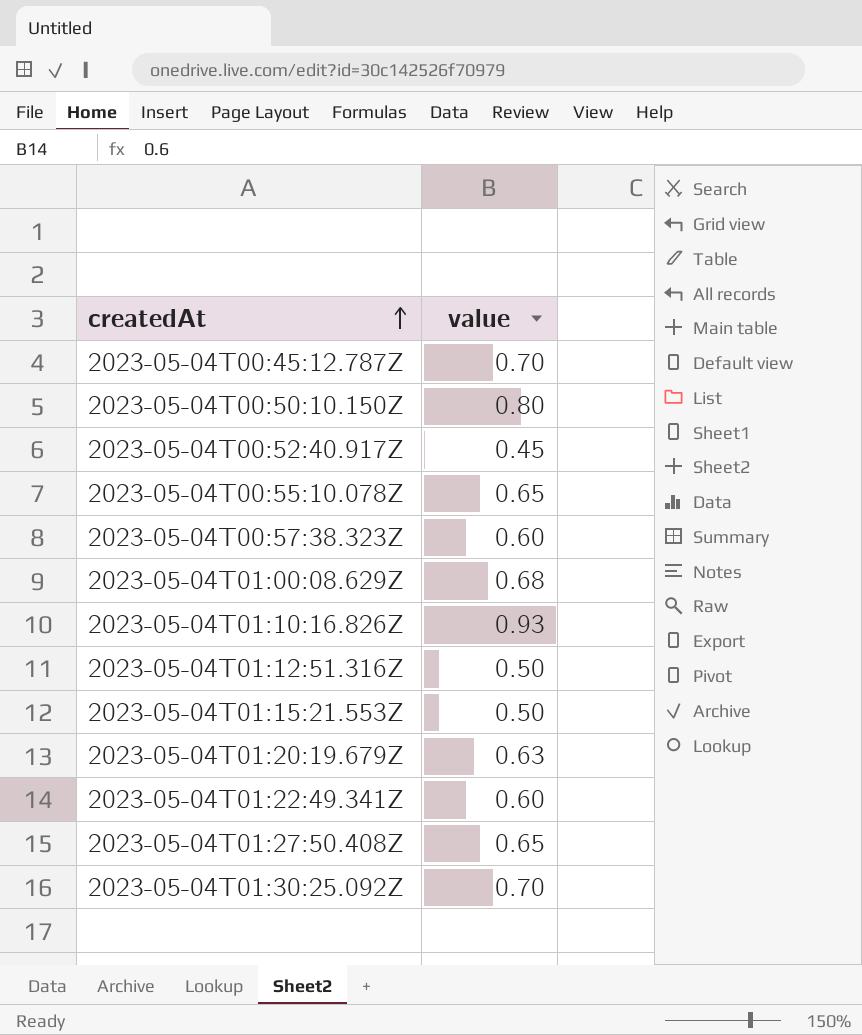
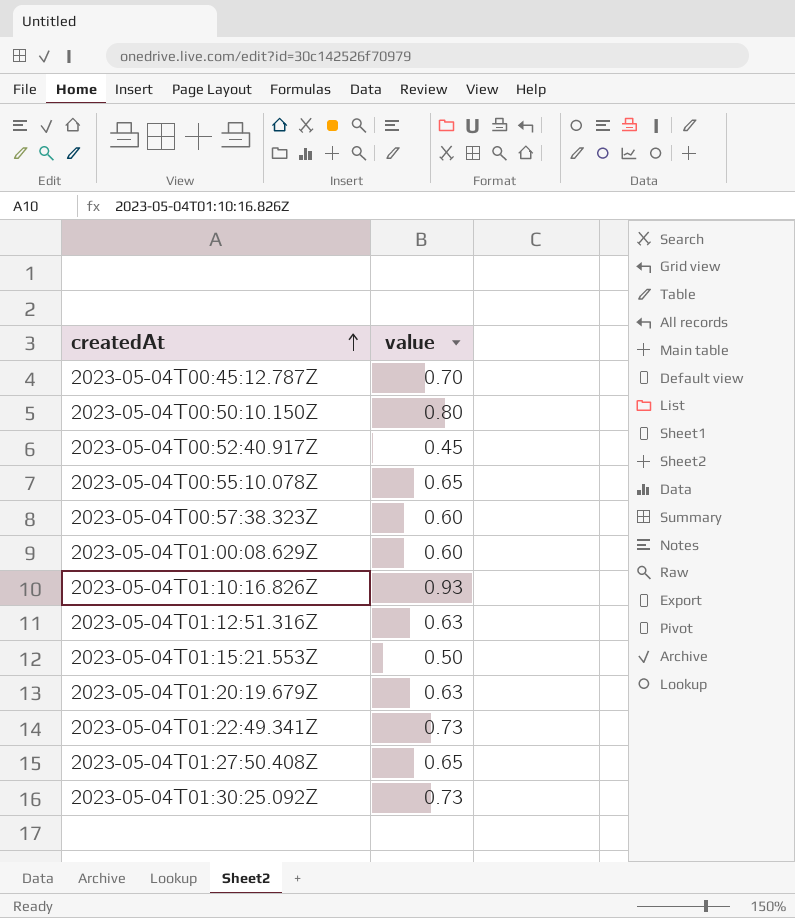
2023-05-04T01:00:08.629Z | value: 0.68 -> 0.60
2023-05-04T01:12:51.316Z | value: 0.50 -> 0.63
2023-05-04T01:22:49.341Z | value: 0.60 -> 0.73
2023-05-04T01:30:25.092Z | value: 0.70 -> 0.73

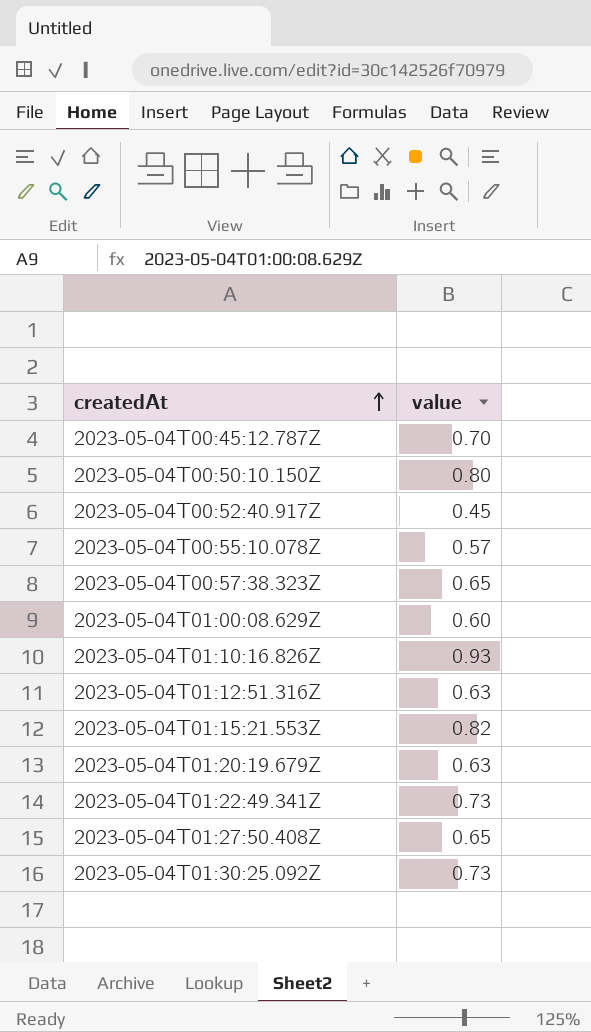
2023-05-04T00:55:10.078Z | value: 0.65 -> 0.57
2023-05-04T00:57:38.323Z | value: 0.60 -> 0.65
2023-05-04T01:15:21.553Z | value: 0.50 -> 0.82

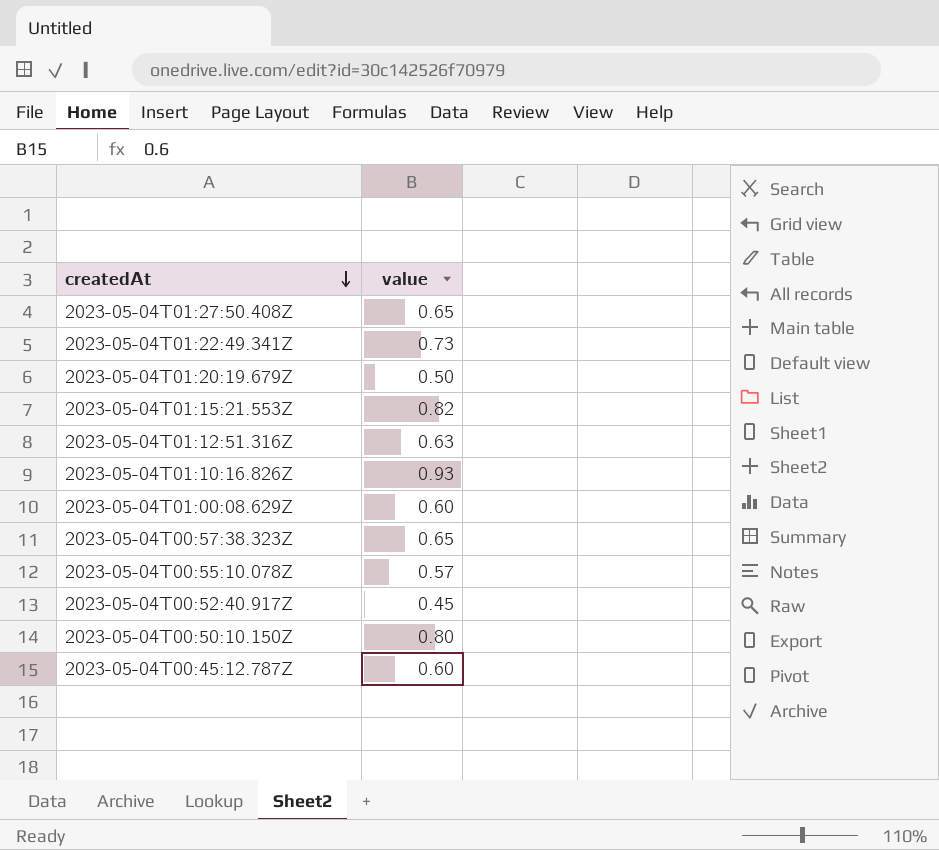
row order: createdAt ascending -> createdAt descending
row 2023-05-04T01:30:25.092Z: 0.73 -> none
2023-05-04T01:20:19.679Z | value: 0.63 -> 0.50
2023-05-04T00:45:12.787Z | value: 0.70 -> 0.60

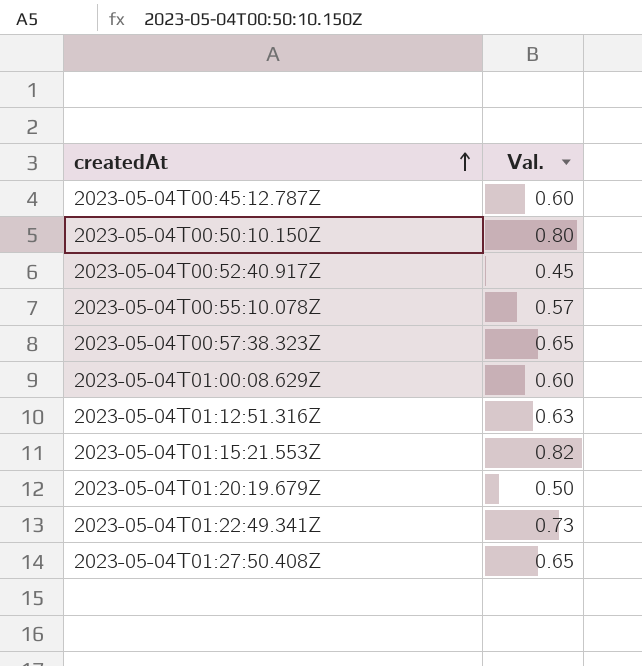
row order: createdAt descending -> createdAt ascending
column name: value -> Val.
row 2023-05-04T01:10:16.826Z: 0.93 -> none

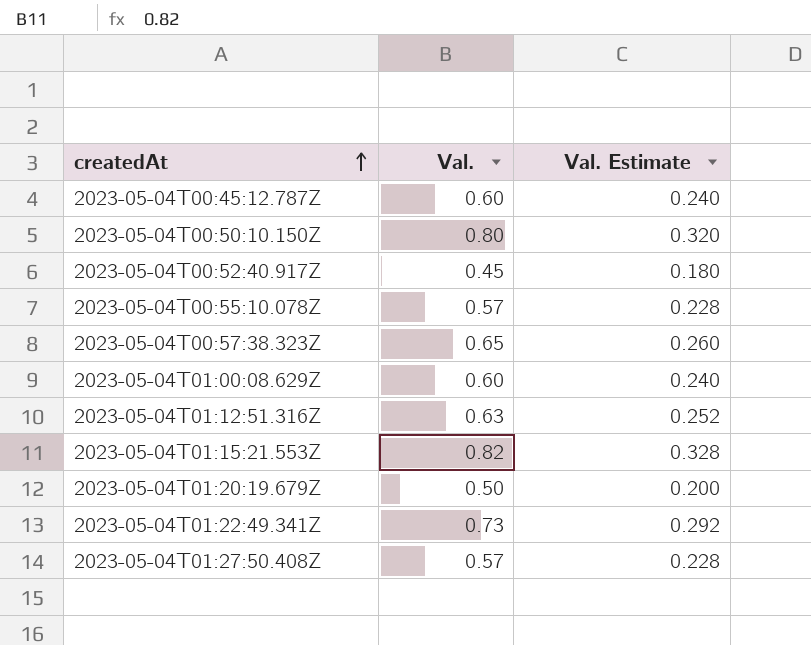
column Val. Estimate | formula: none -> [Val.] * 0.4
2023-05-04T01:27:50.408Z | Val.: 0.65 -> 0.57

